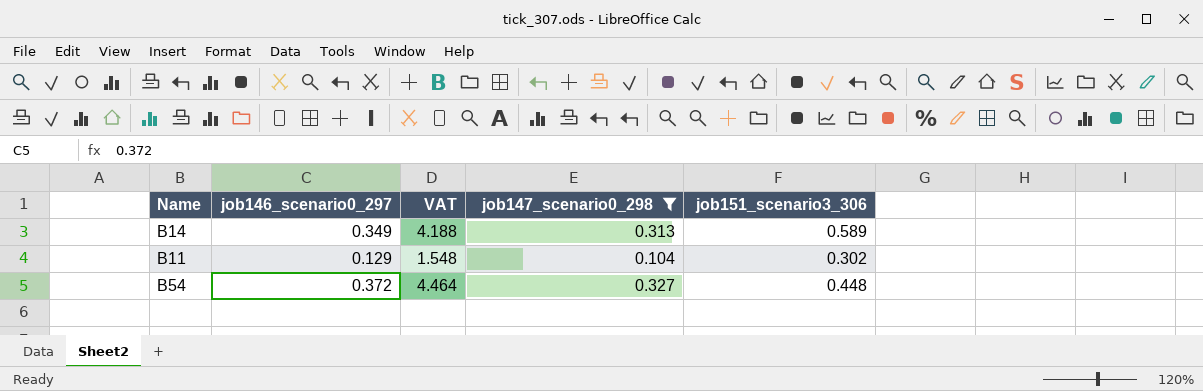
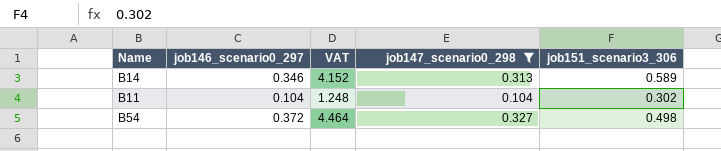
B14 | job146_scenario0_297: 0.349 -> 0.346
B14 | VAT: 4.188 -> 4.152
B11 | job146_scenario0_297: 0.129 -> 0.104
B11 | VAT: 1.548 -> 1.248
B54 | job151_scenario3_306: 0.448 -> 0.498

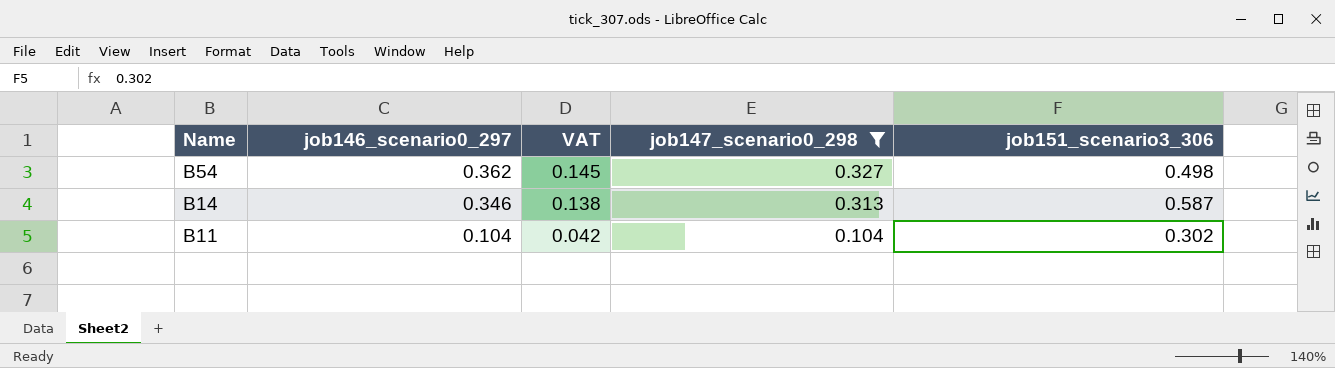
row order: none -> Name descending
column VAT | formula: [job146_scenario0_297] * 12 -> [job146_scenario0_297] * 0.4
B54 | job146_scenario0_297: 0.372 -> 0.362
B14 | job151_scenario3_306: 0.589 -> 0.587

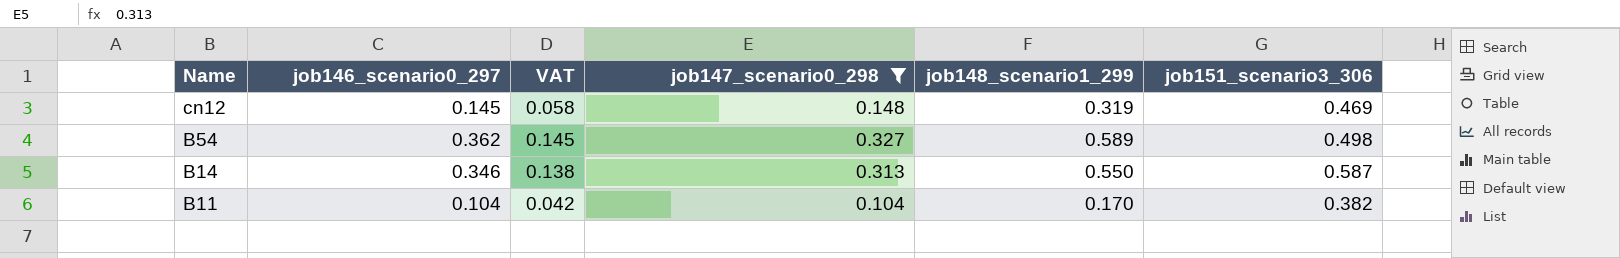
column job148_scenario1_299 | position: none -> 5
row cn12: none -> 0.145 | 0.058 | 0.148 | 0.319 | 0.469
B11 | job151_scenario3_306: 0.302 -> 0.382

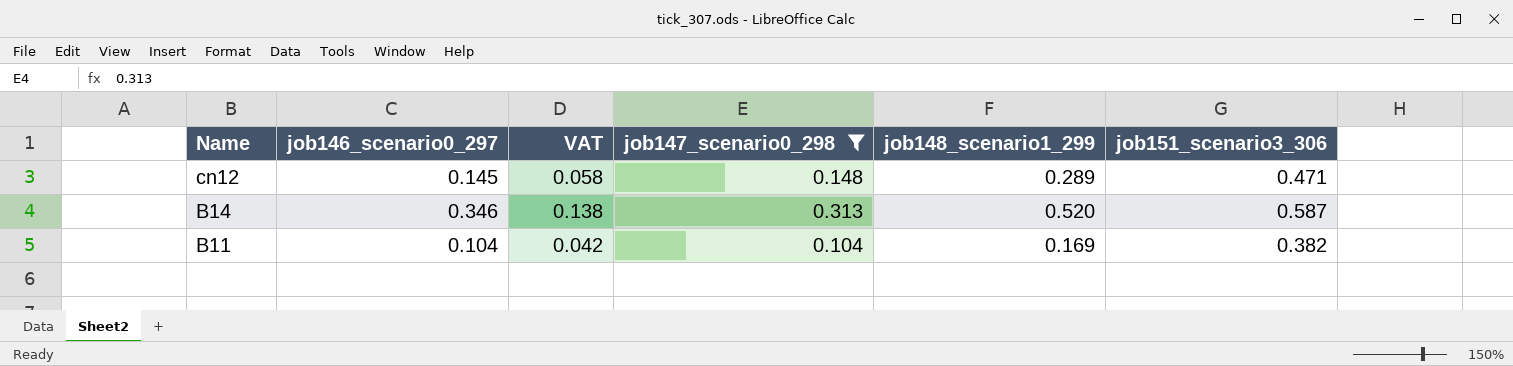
row B54: 0.362 | 0.145 | 0.327 | 0.589 | 0.498 -> none
cn12 | job148_scenario1_299: 0.319 -> 0.289
cn12 | job151_scenario3_306: 0.469 -> 0.471
B14 | job148_scenario1_299: 0.550 -> 0.520
B11 | job148_scenario1_299: 0.170 -> 0.169

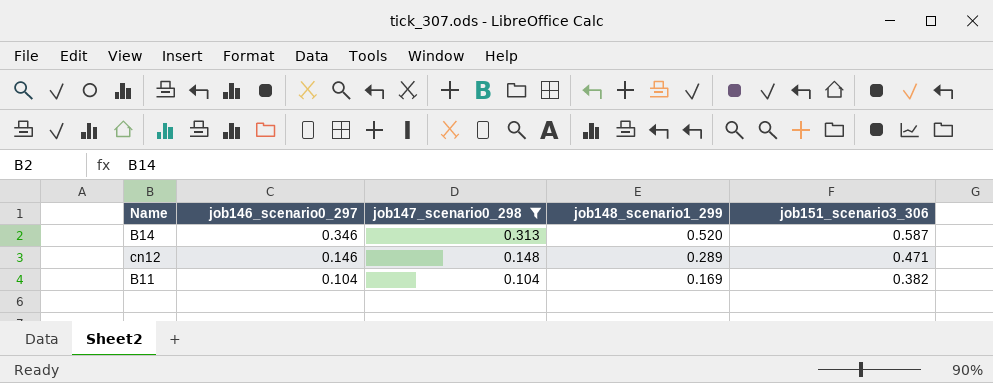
row order: Name descending -> job146_scenario0_297 descending
column VAT | formula: [job146_scenario0_297] * 0.4 -> none
cn12 | job146_scenario0_297: 0.145 -> 0.146

